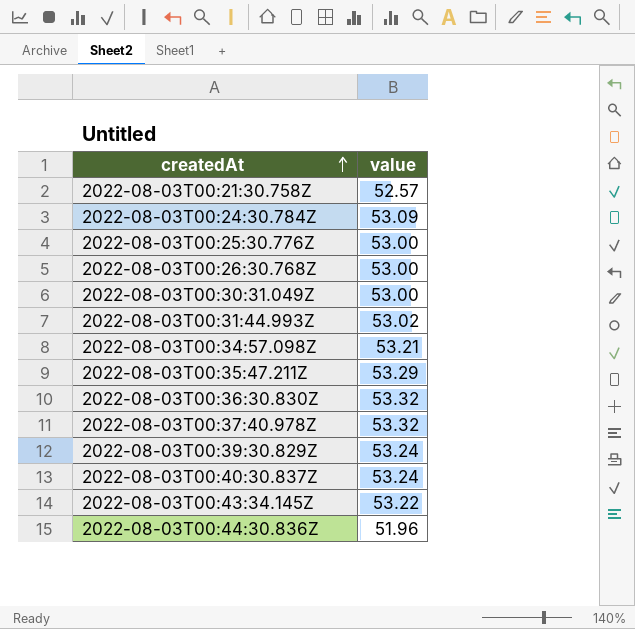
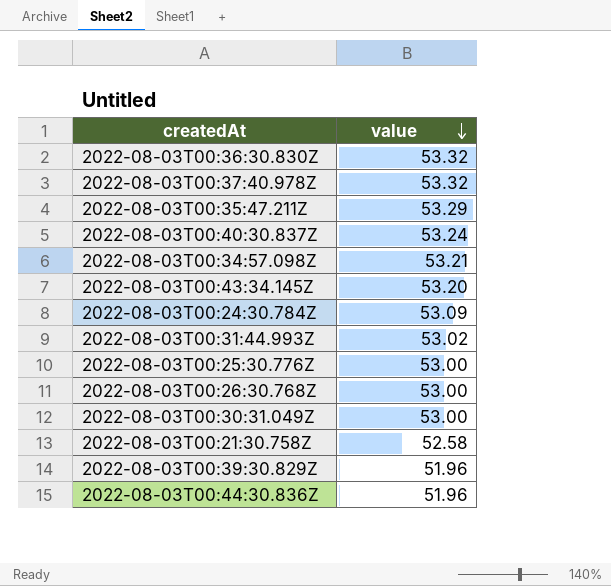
row order: createdAt ascending -> value descending
2022-08-03T00:43:34.145Z | value: 53.22 -> 53.20
2022-08-03T00:21:30.758Z | value: 52.57 -> 52.58
2022-08-03T00:39:30.829Z | value: 53.24 -> 51.96

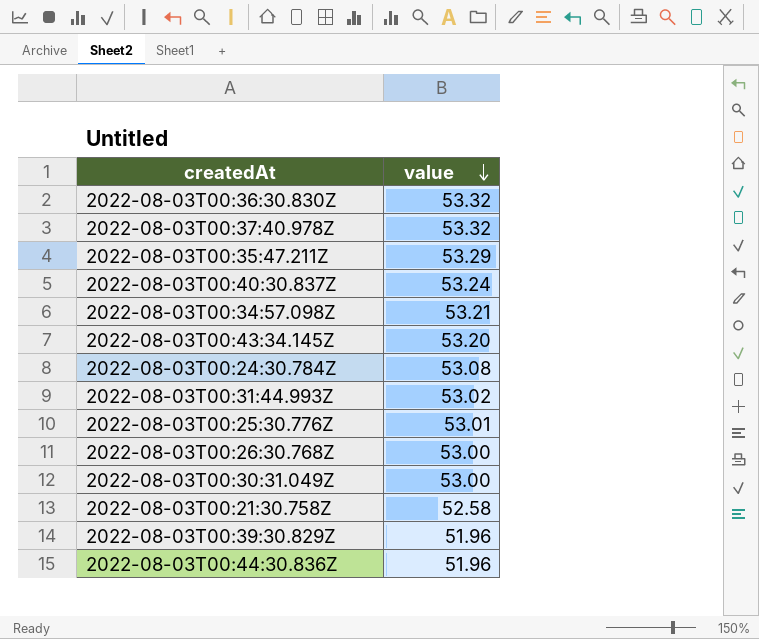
2022-08-03T00:24:30.784Z | value: 53.09 -> 53.08
2022-08-03T00:25:30.776Z | value: 53.00 -> 53.01

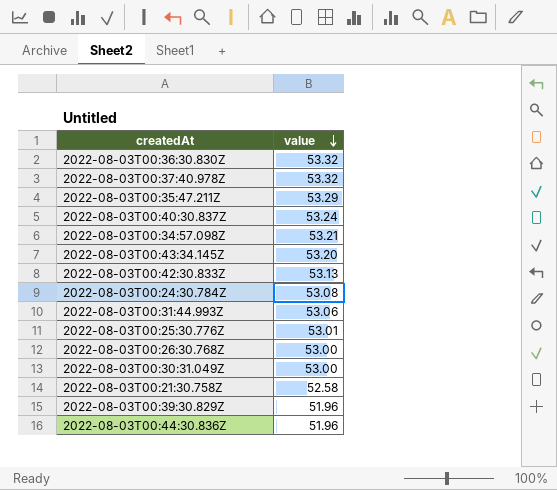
row 2022-08-03T00:42:30.833Z: none -> 53.13
2022-08-03T00:31:44.993Z | value: 53.02 -> 53.06

